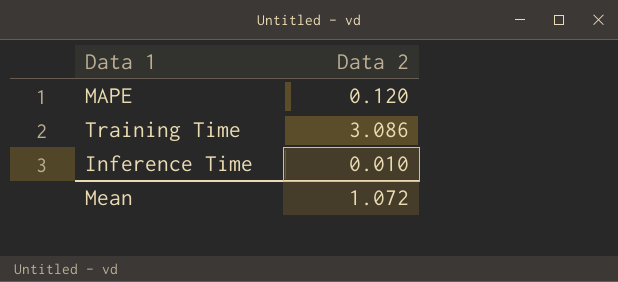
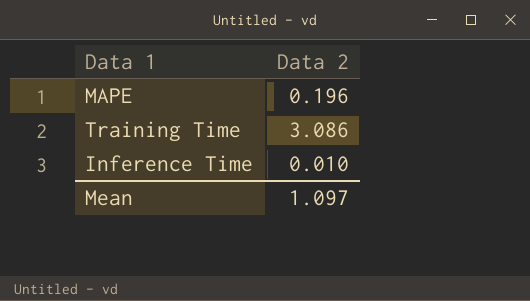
MAPE | Data 2: 0.120 -> 0.196
Mean | Data 2: 1.072 -> 1.097

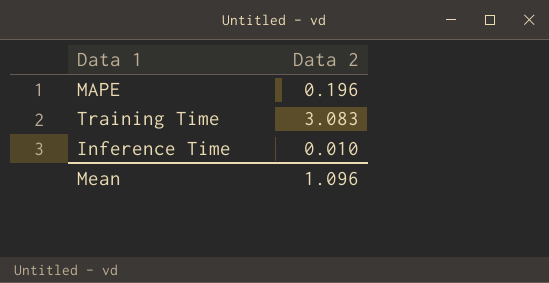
Training Time | Data 2: 3.086 -> 3.083
Mean | Data 2: 1.097 -> 1.096

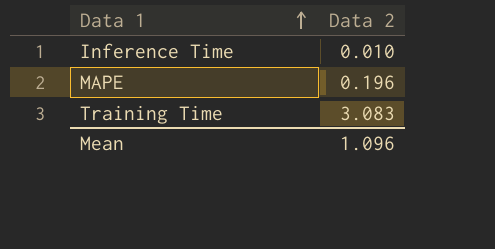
row order: none -> Data 1 ascending

